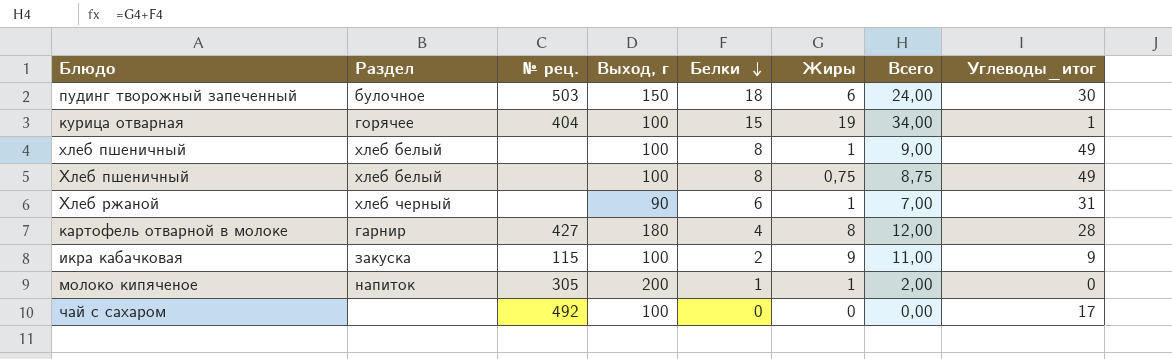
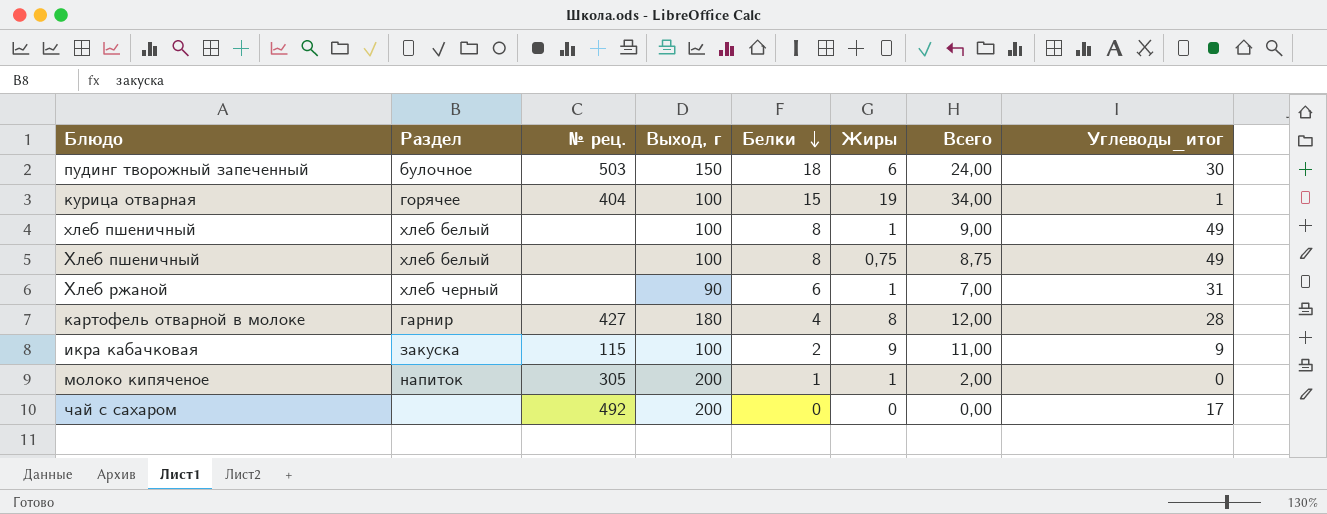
чай с сахаром | Выход, г: 100 -> 200

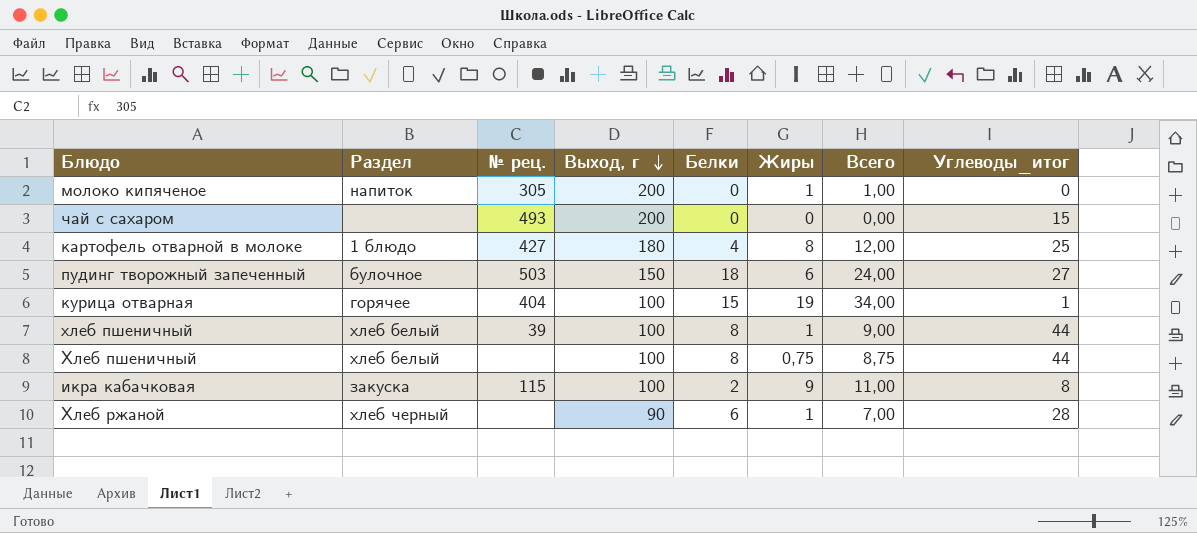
row order: Белки descending -> Выход, г descending
молоко кипяченое | Белки: 1 -> 0
молоко кипяченое | Всего: 2,00 -> 1,00
чай с сахаром | № рец.: 492 -> 493
чай с сахаром | Углеводы_итог: 17 -> 15
картофель отварной в молоке | Раздел: гарнир -> 1 блюдо
картофель отварной в молоке | Углеводы_итог: 28 -> 25
пудинг творожный запеченный | Углеводы_итог: 30 -> 27
хлеб пшеничный | № рец.: none -> 39
хлеб пшеничный | Углеводы_итог: 49 -> 44
Хлеб пшеничный | Углеводы_итог: 49 -> 44
икра кабачковая | Углеводы_итог: 9 -> 8
Хлеб ржаной | Углеводы_итог: 31 -> 28

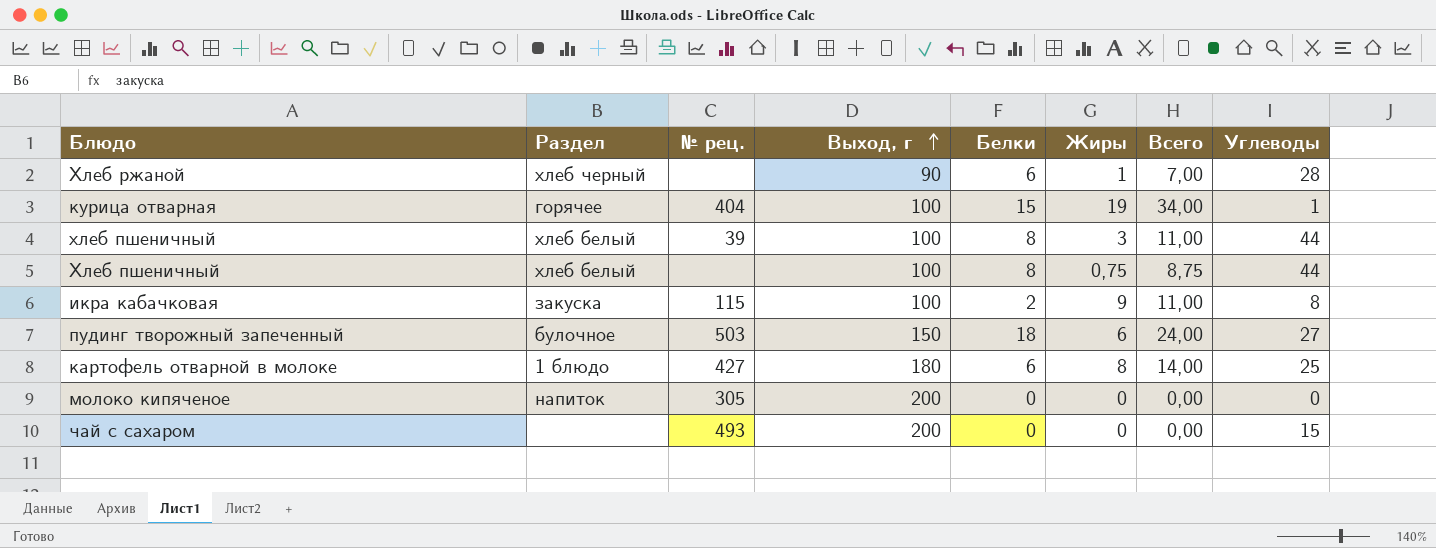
row order: Выход, г descending -> Выход, г ascending
column name: Углеводы_итог -> Углеводы
хлеб пшеничный | Жиры: 1 -> 3
хлеб пшеничный | Всего: 9,00 -> 11,00
картофель отварной в молоке | Белки: 4 -> 6
картофель отварной в молоке | Всего: 12,00 -> 14,00
молоко кипяченое | Жиры: 1 -> 0
молоко кипяченое | Всего: 1,00 -> 0,00

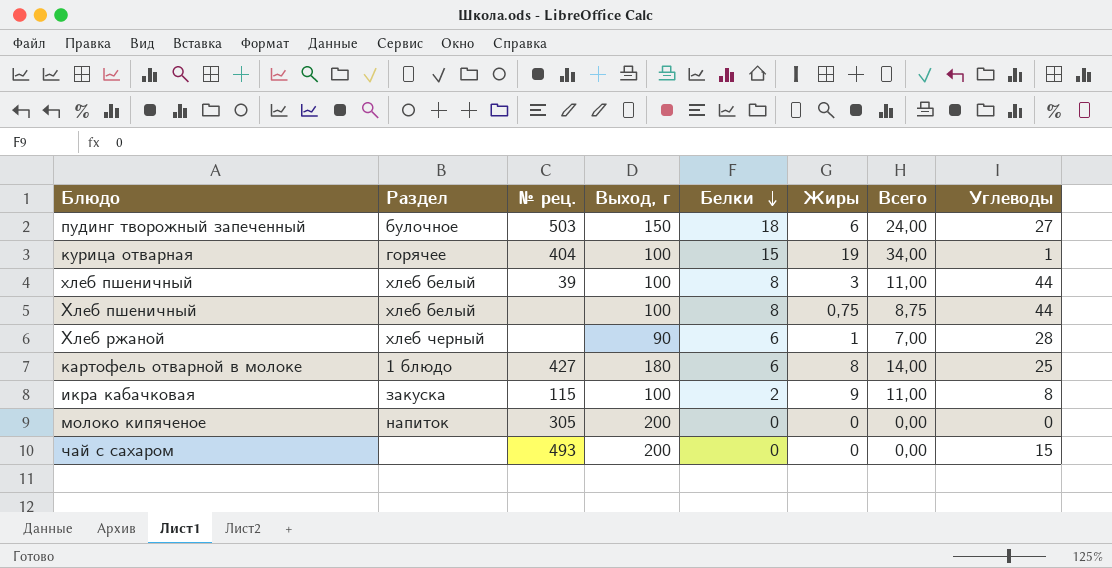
row order: Выход, г ascending -> Белки descending

